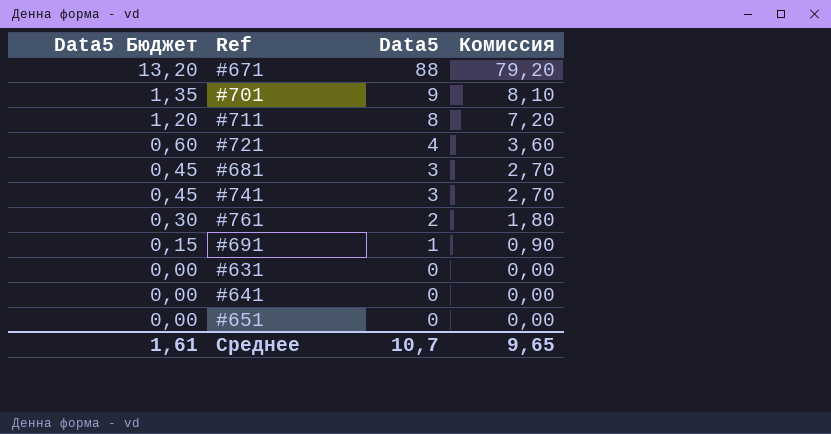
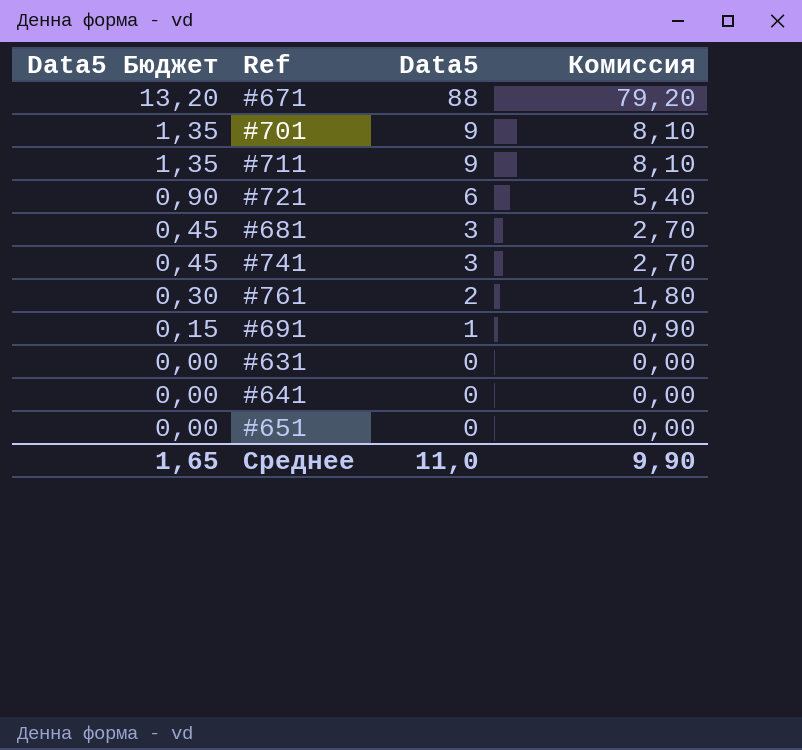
#711 | Data5 Бюджет: 1,20 -> 1,35
#711 | Data5: 8 -> 9
#711 | Комиссия: 7,20 -> 8,10
#721 | Data5 Бюджет: 0,60 -> 0,90
#721 | Data5: 4 -> 6
#721 | Комиссия: 3,60 -> 5,40
Среднее | Data5 Бюджет: 1,61 -> 1,65
Среднее | Data5: 10,7 -> 11,0
Среднее | Комиссия: 9,65 -> 9,90

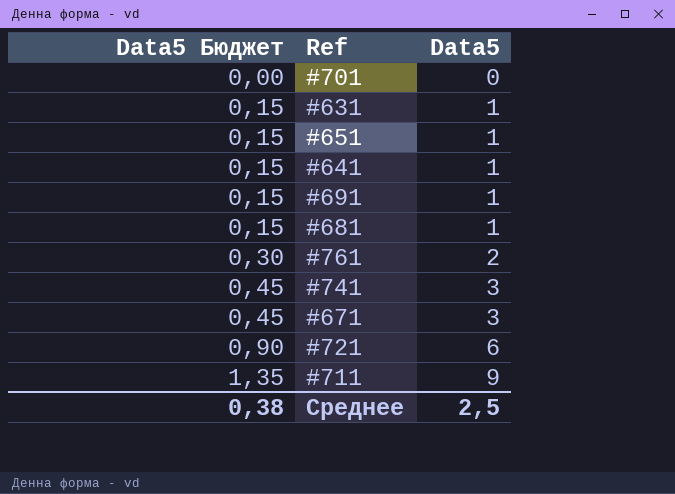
row order: Data5 Бюджет descending -> Data5 Бюджет ascending
column Комиссия | formula: [Data5] * 0,9 -> none
#701 | Data5 Бюджет: 1,35 -> 0,00
#701 | Data5: 9 -> 0
#631 | Data5 Бюджет: 0,00 -> 0,15
#631 | Data5: 0 -> 1
#651 | Data5 Бюджет: 0,00 -> 0,15
#651 | Data5: 0 -> 1
#641 | Data5 Бюджет: 0,00 -> 0,15
#641 | Data5: 0 -> 1
#681 | Data5 Бюджет: 0,45 -> 0,15
#681 | Data5: 3 -> 1
#671 | Data5 Бюджет: 13,20 -> 0,45
#671 | Data5: 88 -> 3
Среднее | Data5 Бюджет: 1,65 -> 0,38
Среднее | Data5: 11,0 -> 2,5

